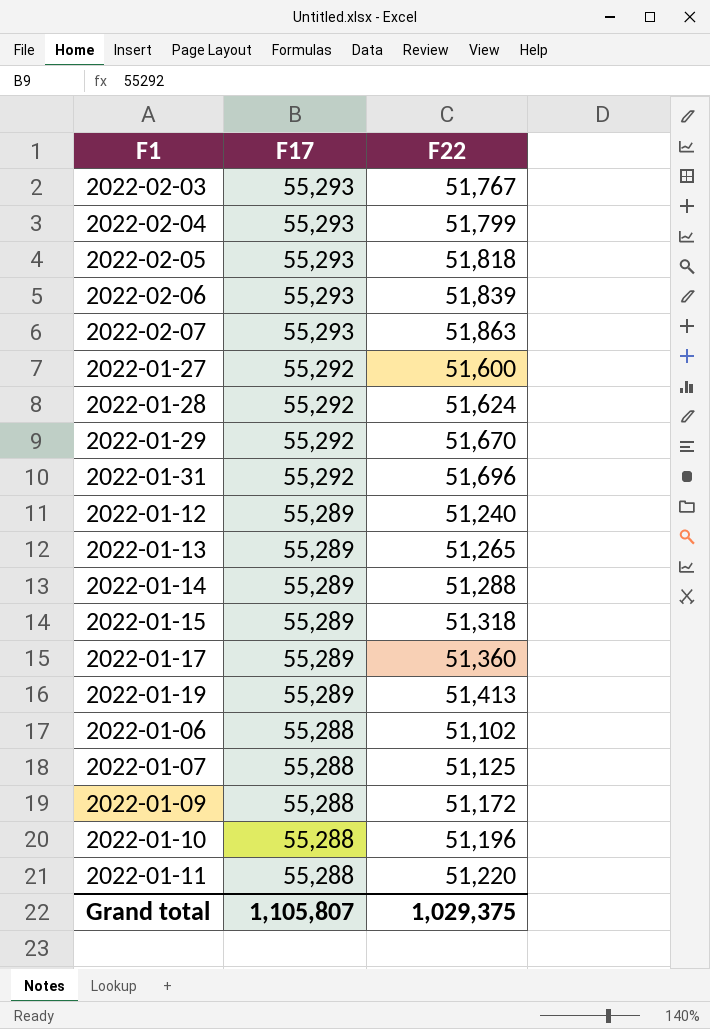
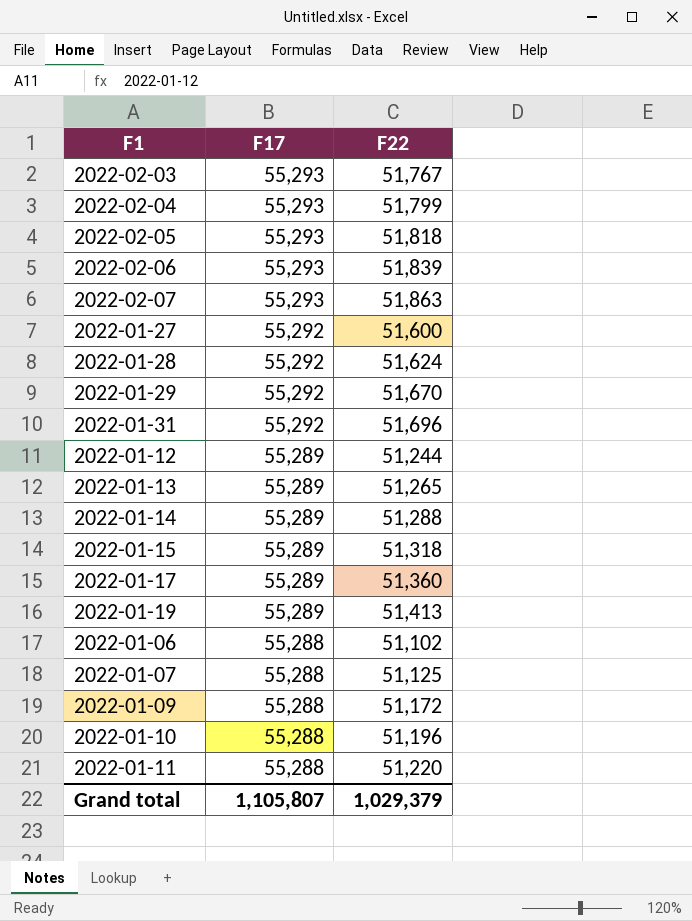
2022-01-12 | F22: 51,240 -> 51,244
Grand total | F22: 1,029,375 -> 1,029,379

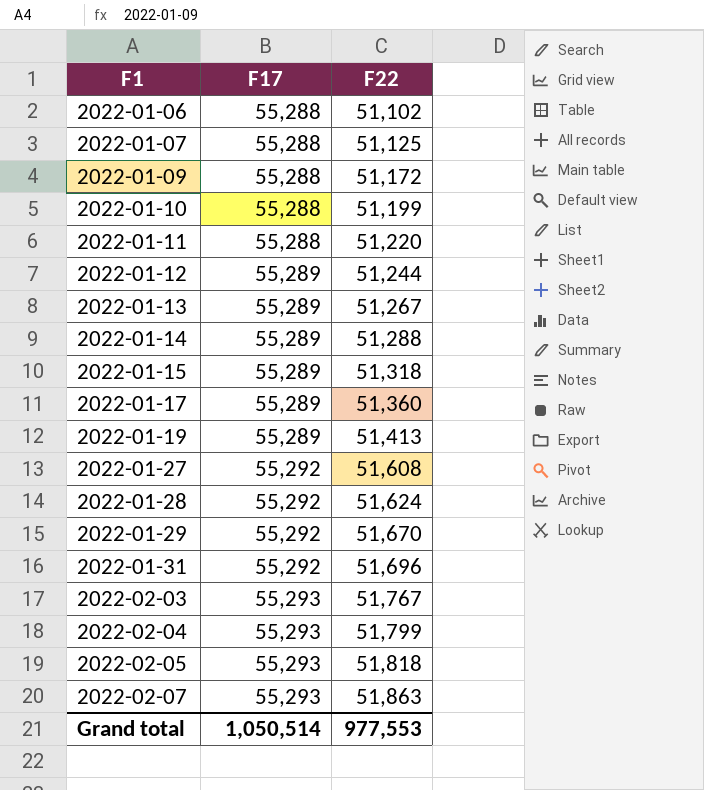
row order: F17 descending -> F1 ascending
row 2022-02-06: 55,293 | 51,839 -> none
2022-01-10 | F22: 51,196 -> 51,199
2022-01-13 | F22: 51,265 -> 51,267
2022-01-27 | F22: 51,600 -> 51,608
Grand total | F17: 1,105,807 -> 1,050,514
Grand total | F22: 1,029,379 -> 977,553

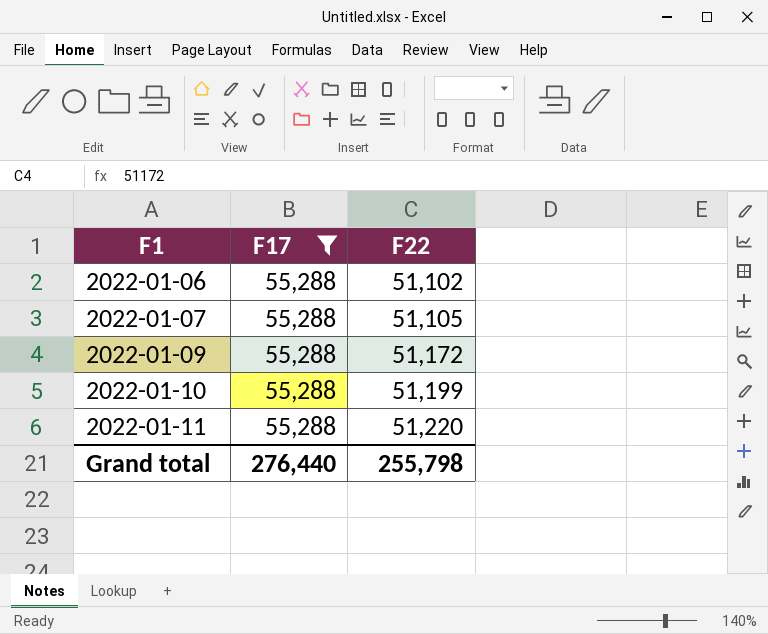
filter: none -> F17 = 55,288
2022-01-07 | F22: 51,125 -> 51,105
Grand total | F17: 1,050,514 -> 276,440
Grand total | F22: 977,553 -> 255,798

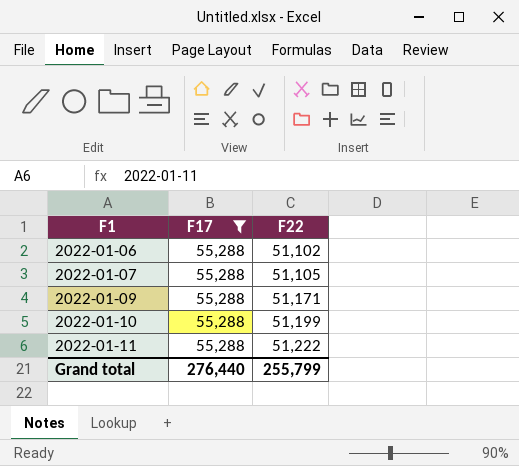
2022-01-09 | F22: 51,172 -> 51,171
2022-01-11 | F22: 51,220 -> 51,222
Grand total | F22: 255,798 -> 255,799

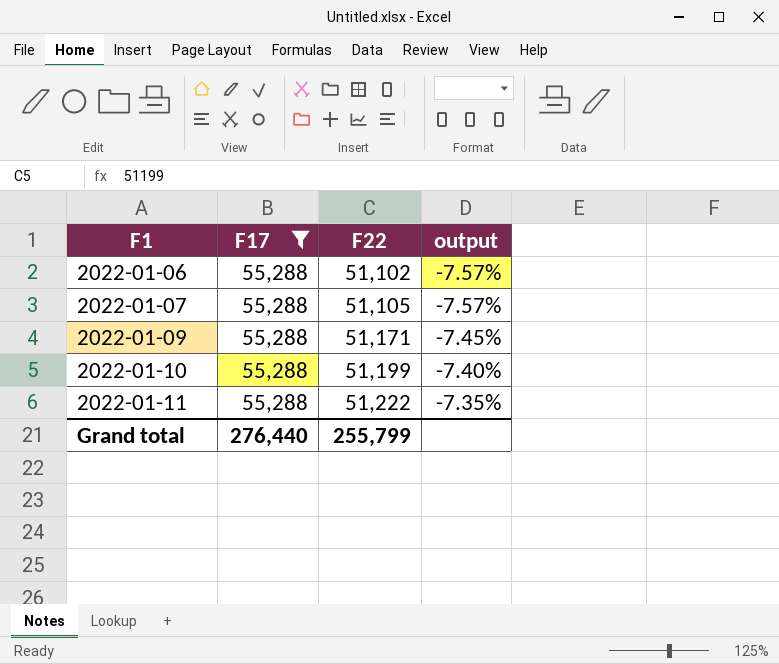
column output | formula: none -> ([F22] - [F17]) / [F17]

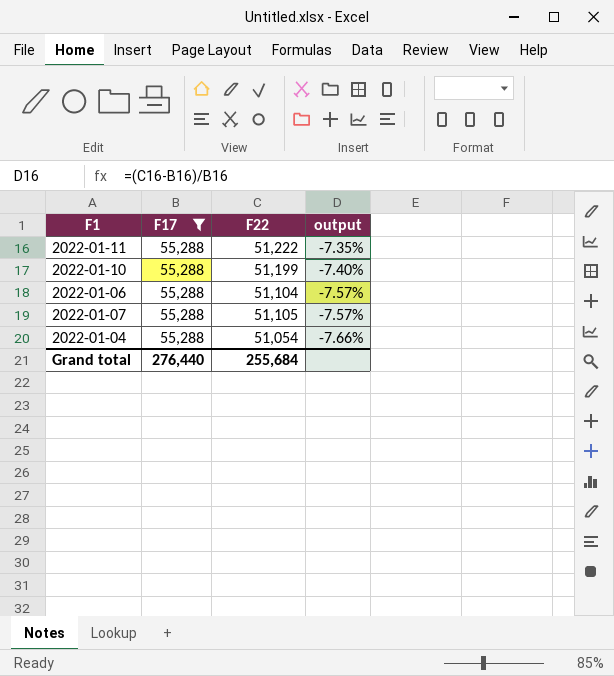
row order: F1 ascending -> output descending
row 2022-01-09: 55,288 | 51,171 | -7.45% -> none
2022-01-06 | F22: 51,102 -> 51,104
row 2022-01-04: none -> 55,288 | 51,054 | -7.66%
Grand total | F22: 255,799 -> 255,684

